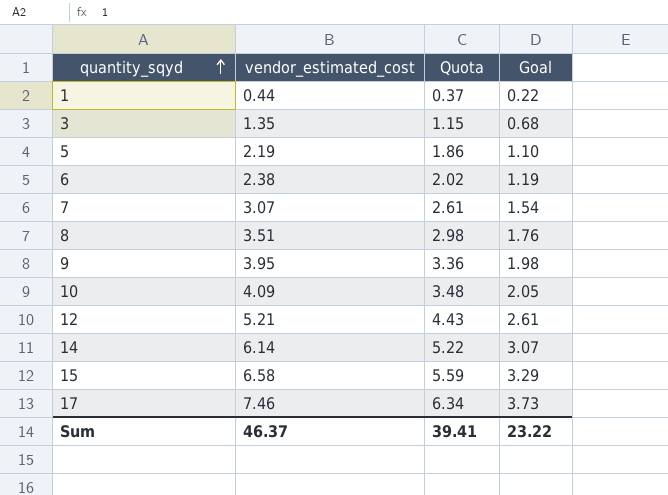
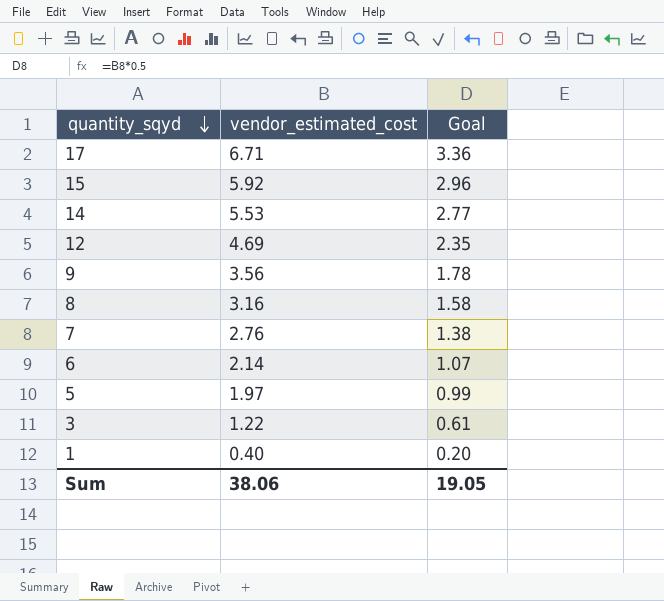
row order: quantity_sqyd ascending -> quantity_sqyd descending
column Quota | formula: [vendor_estimated_cost] * 0.85 -> none
row 10: 4.09 | 3.48 | 2.05 -> none
17 | vendor_estimated_cost: 7.46 -> 6.71
17 | Goal: 3.73 -> 3.36
15 | vendor_estimated_cost: 6.58 -> 5.92
15 | Goal: 3.29 -> 2.96
14 | vendor_estimated_cost: 6.14 -> 5.53
14 | Goal: 3.07 -> 2.77
12 | vendor_estimated_cost: 5.21 -> 4.69
12 | Goal: 2.61 -> 2.35
9 | vendor_estimated_cost: 3.95 -> 3.56
9 | Goal: 1.98 -> 1.78
8 | vendor_estimated_cost: 3.51 -> 3.16
8 | Goal: 1.76 -> 1.58
7 | vendor_estimated_cost: 3.07 -> 2.76
7 | Goal: 1.54 -> 1.38
6 | vendor_estimated_cost: 2.38 -> 2.14
6 | Goal: 1.19 -> 1.07
5 | vendor_estimated_cost: 2.19 -> 1.97
5 | Goal: 1.10 -> 0.99
3 | vendor_estimated_cost: 1.35 -> 1.22
3 | Goal: 0.68 -> 0.61
1 | vendor_estimated_cost: 0.44 -> 0.40
1 | Goal: 0.22 -> 0.20
Sum | vendor_estimated_cost: 46.37 -> 38.06
Sum | Goal: 23.22 -> 19.05

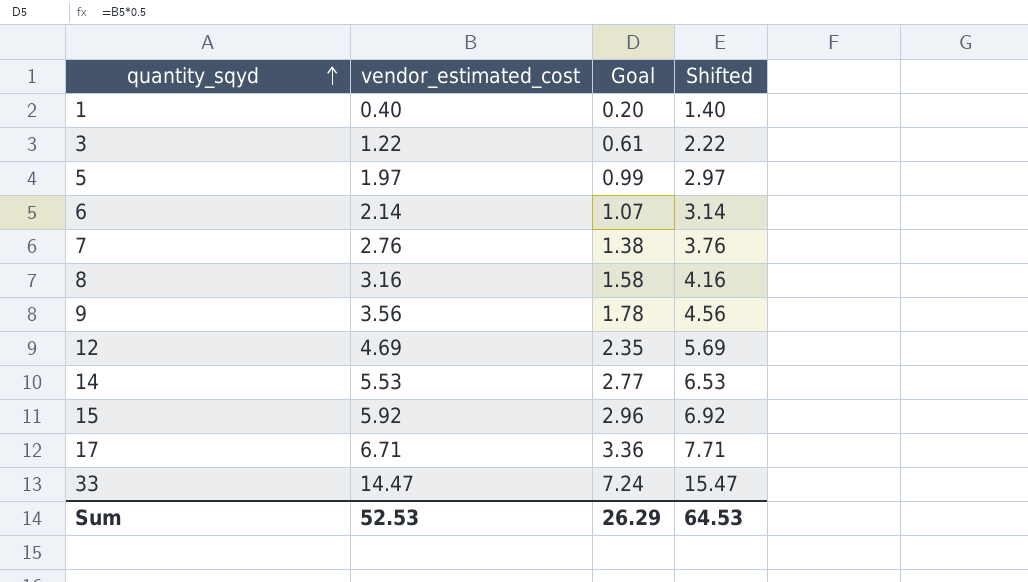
row order: quantity_sqyd descending -> quantity_sqyd ascending
column Shifted | formula: none -> [vendor_estimated_cost] + 1
row 33: none -> 14.47 | 7.24 | 15.47
Sum | vendor_estimated_cost: 38.06 -> 52.53
Sum | Goal: 19.05 -> 26.29

